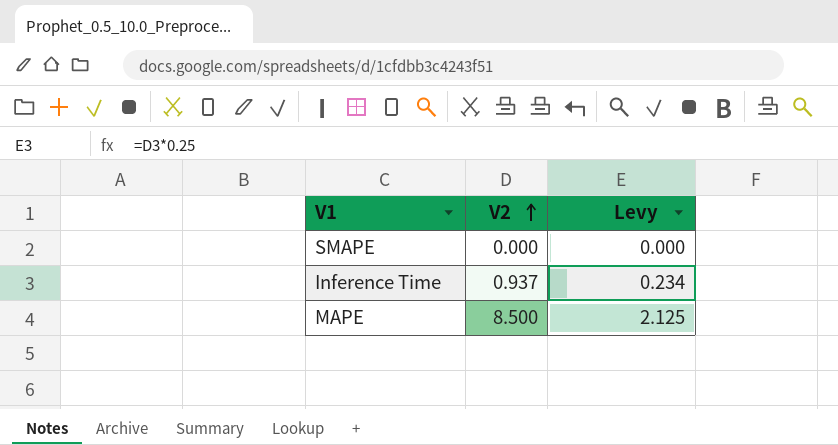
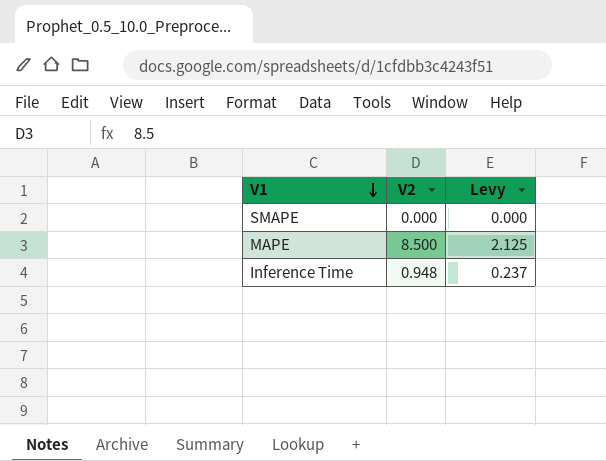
row order: V2 ascending -> V1 descending
Inference Time | V2: 0.937 -> 0.948
Inference Time | Levy: 0.234 -> 0.237

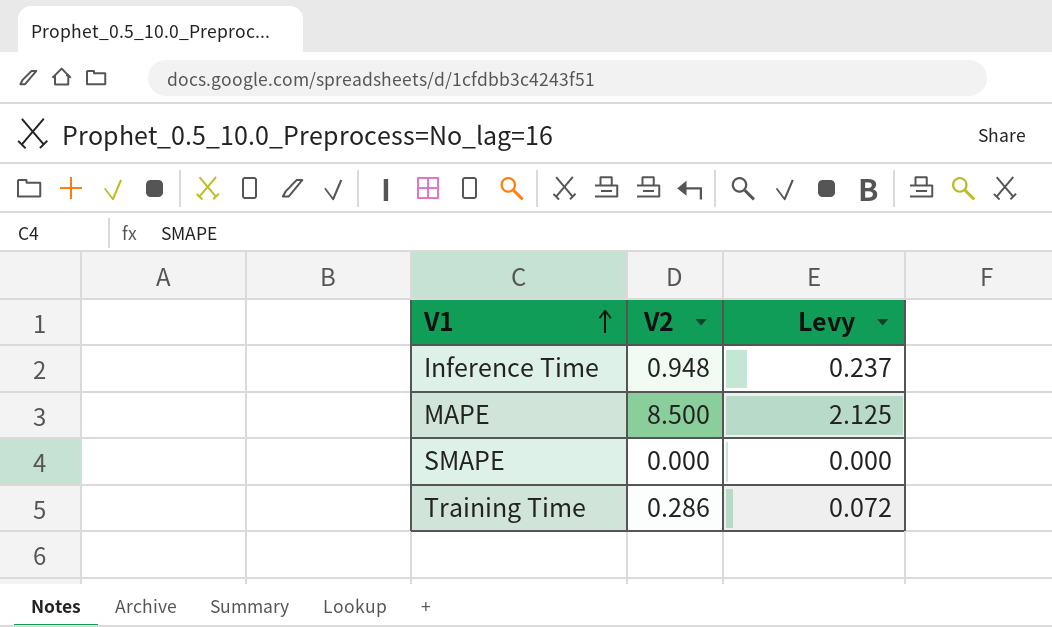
row order: V1 descending -> V1 ascending
row Training Time: none -> 0.286 | 0.072

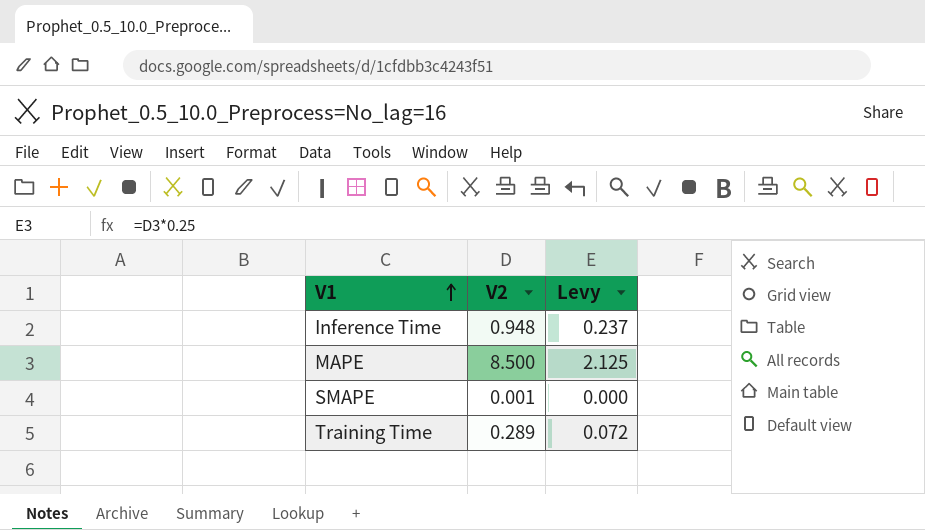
SMAPE | V2: 0.000 -> 0.001
Training Time | V2: 0.286 -> 0.289

